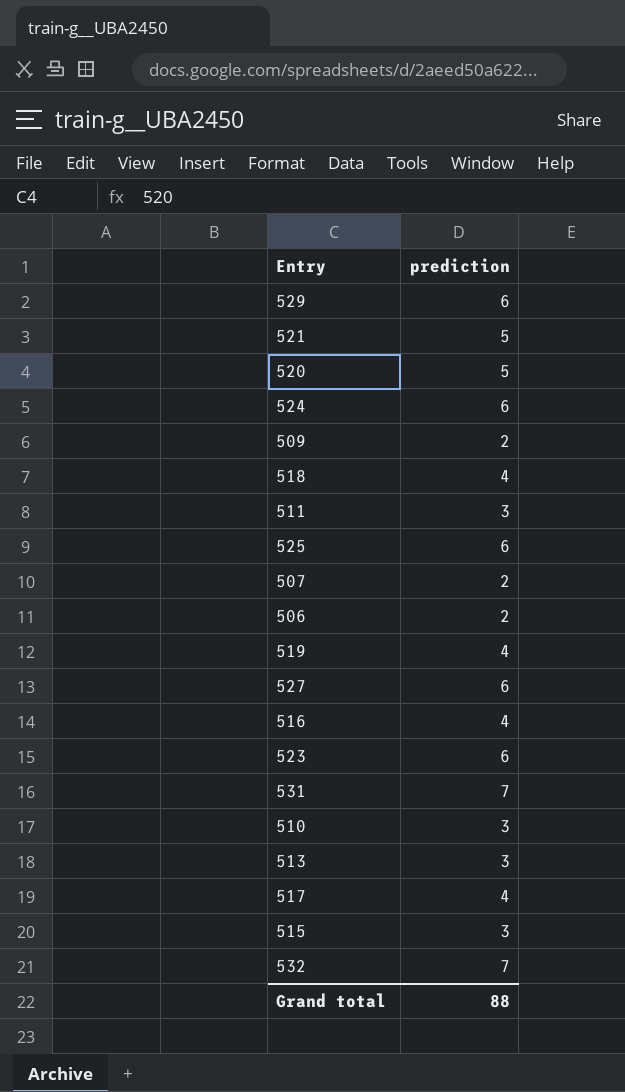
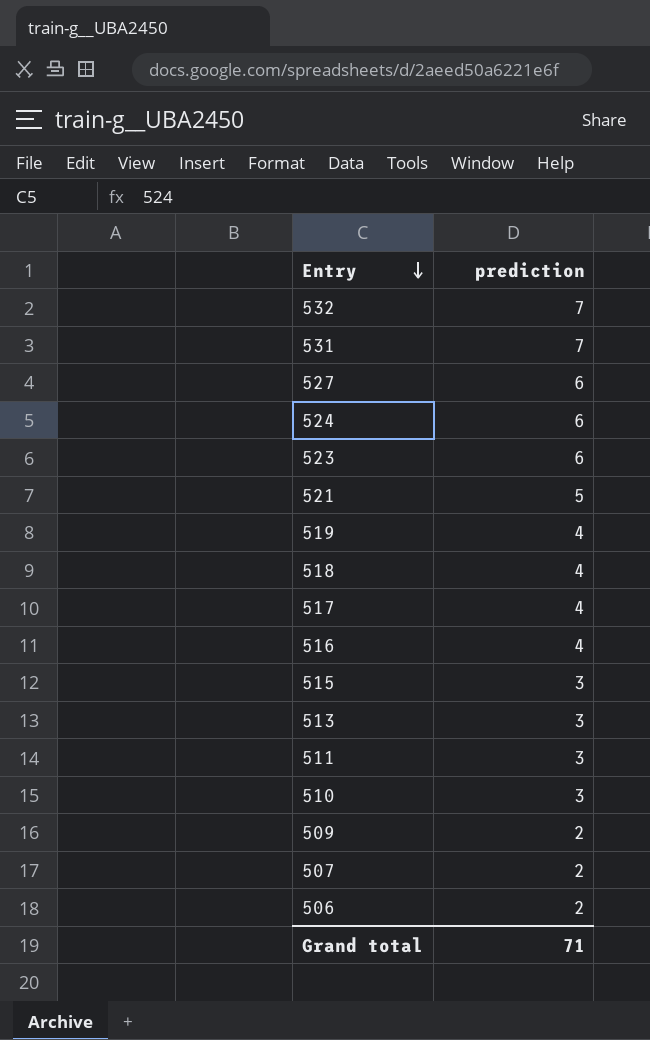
row order: none -> Entry descending
row 529: 6 -> none
row 520: 5 -> none
row 525: 6 -> none
Grand total | prediction: 88 -> 71

